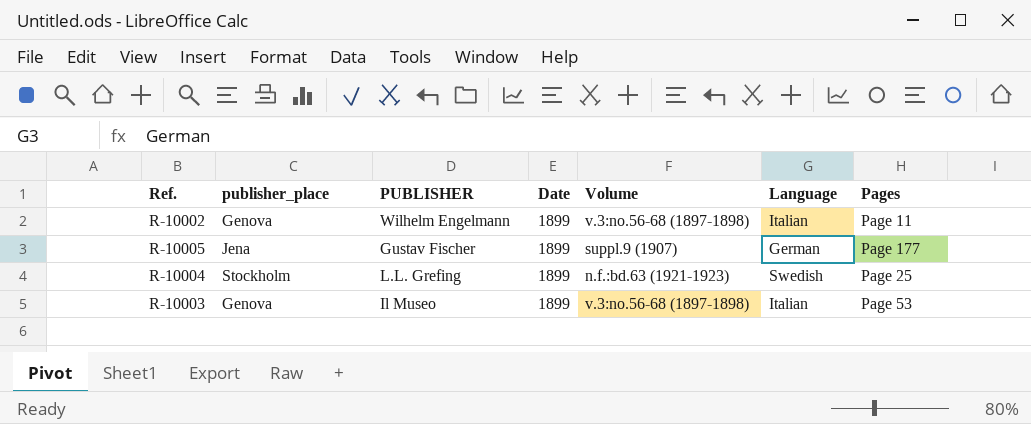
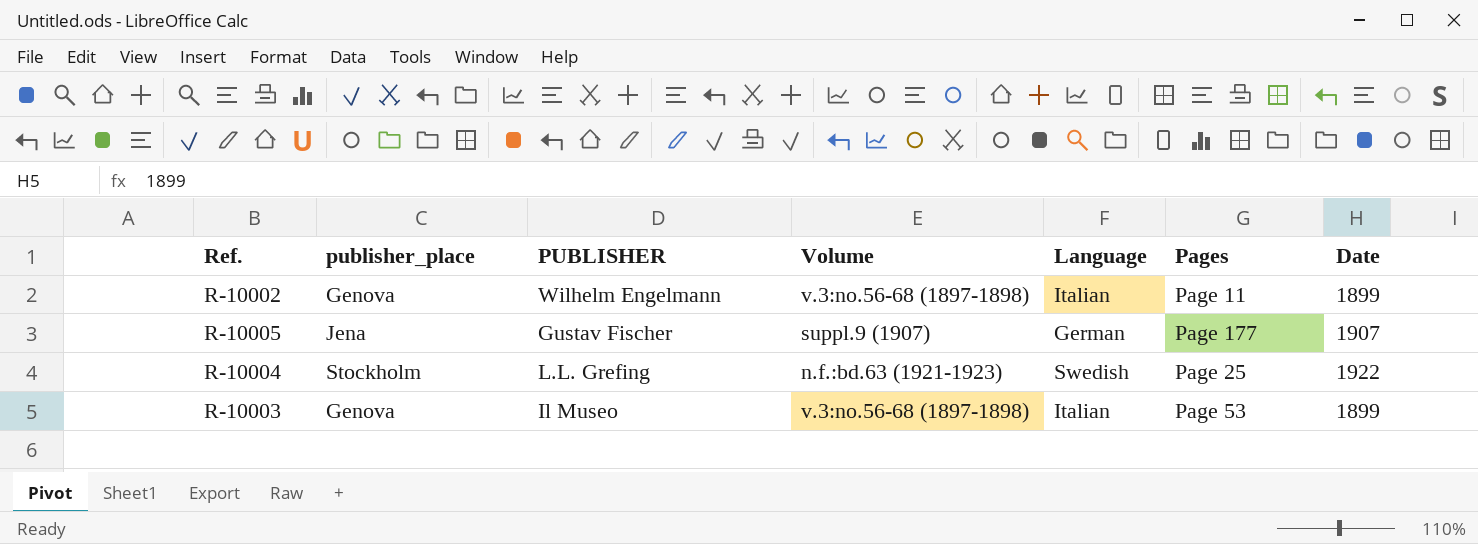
column Date | position: 4 -> 7
R-10005 | Date: 1899 -> 1907
R-10004 | Date: 1899 -> 1922

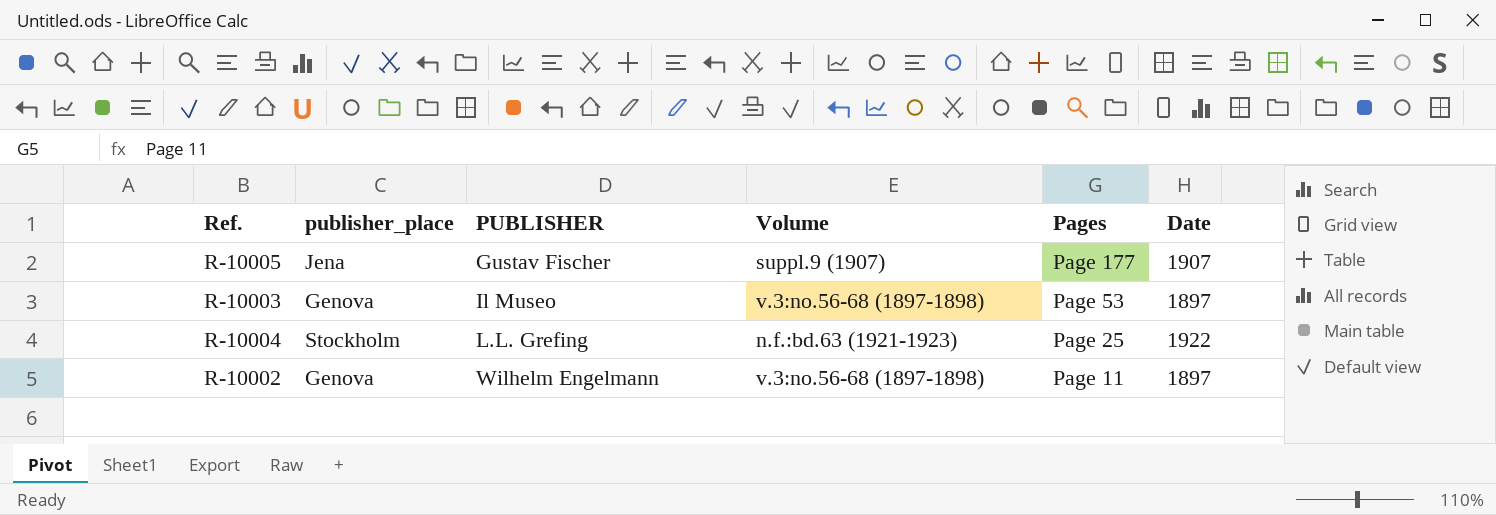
row order: none -> PUBLISHER ascending
column Language | position: 5 -> none
R-10003 | Date: 1899 -> 1897
R-10002 | Date: 1899 -> 1897

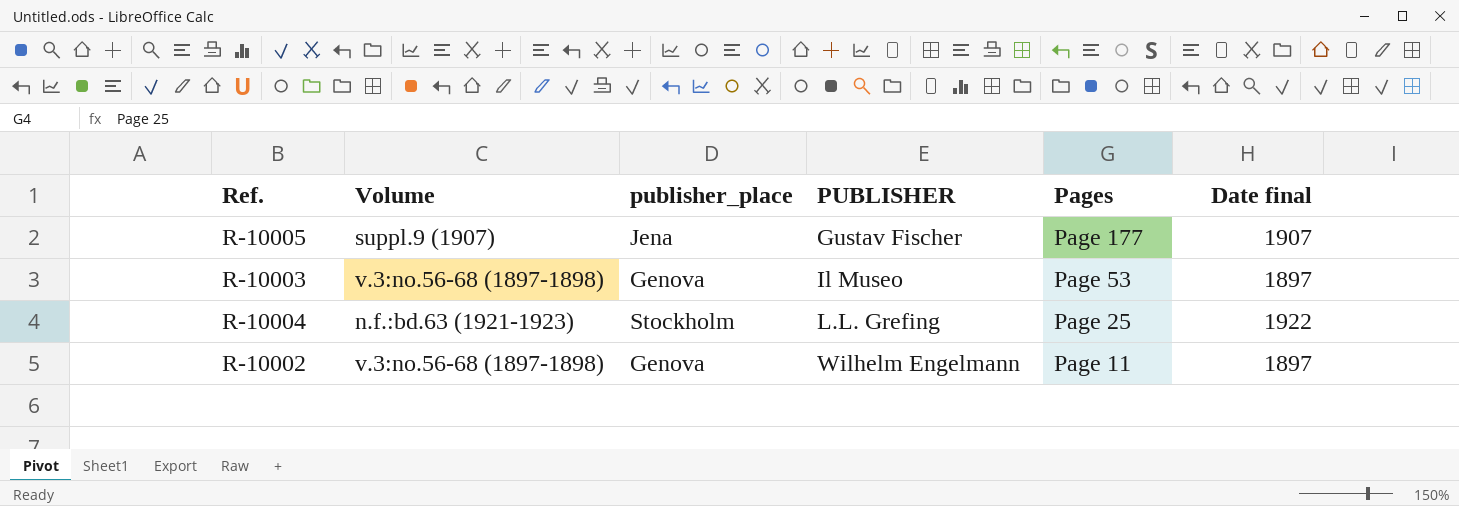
column Volume | position: 4 -> 2
column name: Date -> Date final

